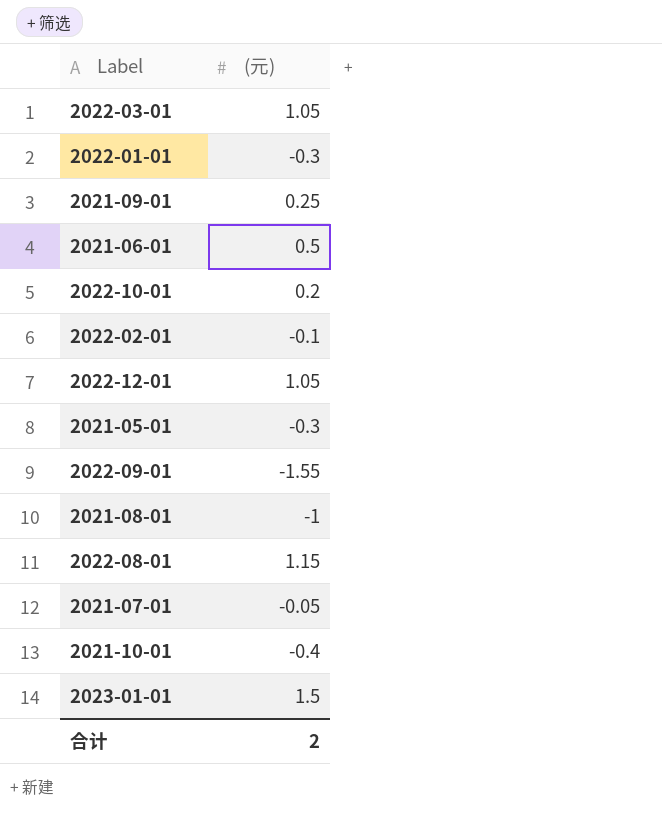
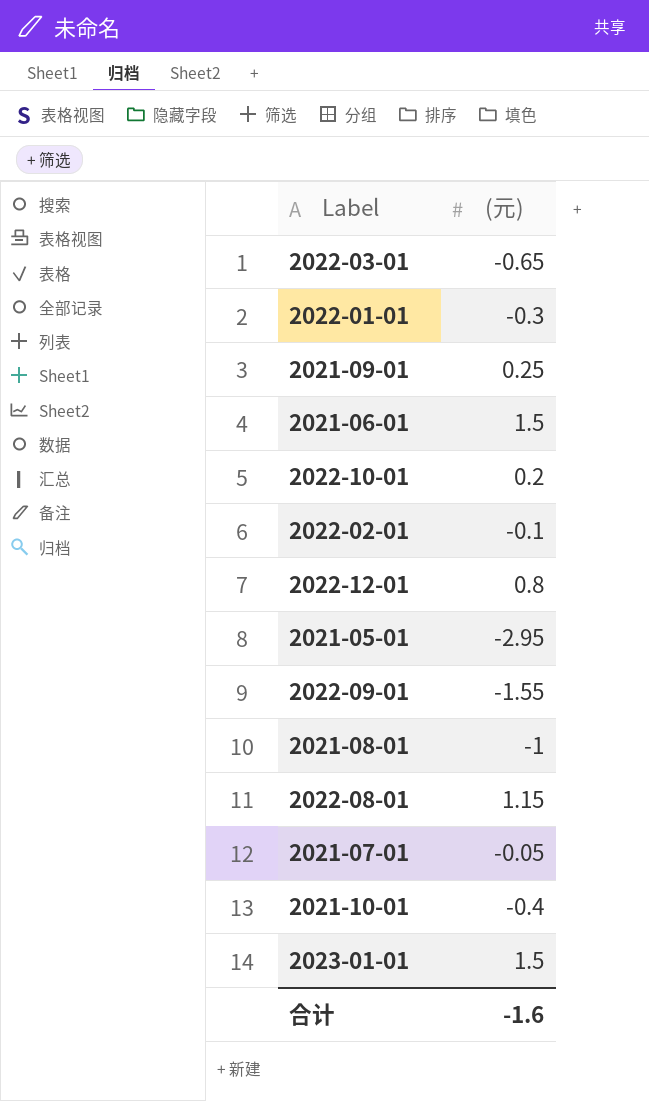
2022-03-01 | (元): 1.05 -> -0.65
2021-06-01 | (元): 0.5 -> 1.5
2022-12-01 | (元): 1.05 -> 0.8
2021-05-01 | (元): -0.3 -> -2.95
合计 | (元): 2 -> -1.6

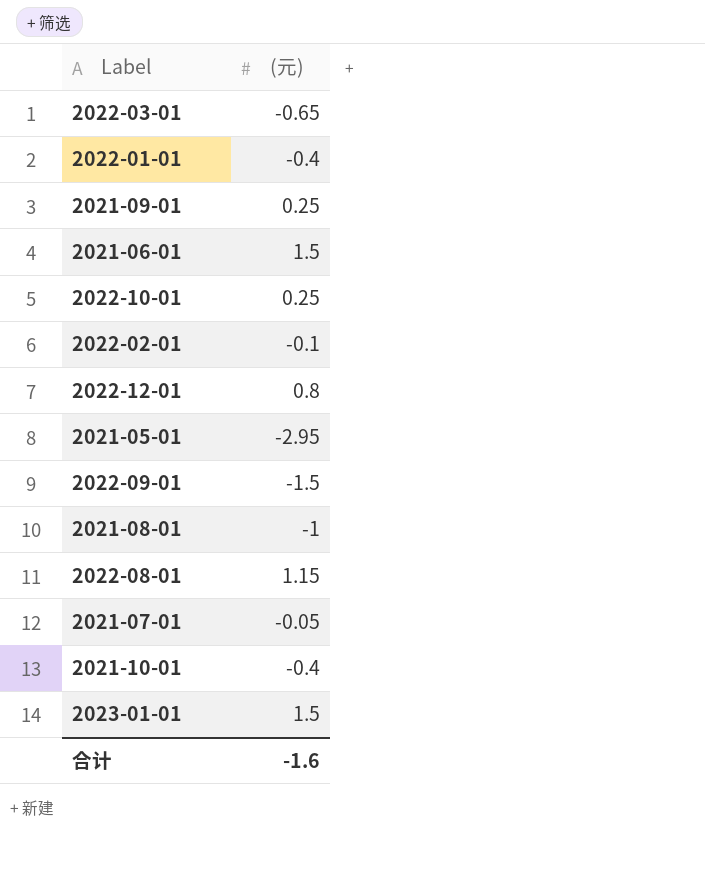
2022-01-01 | (元): -0.3 -> -0.4
2022-10-01 | (元): 0.2 -> 0.25
2022-09-01 | (元): -1.55 -> -1.5

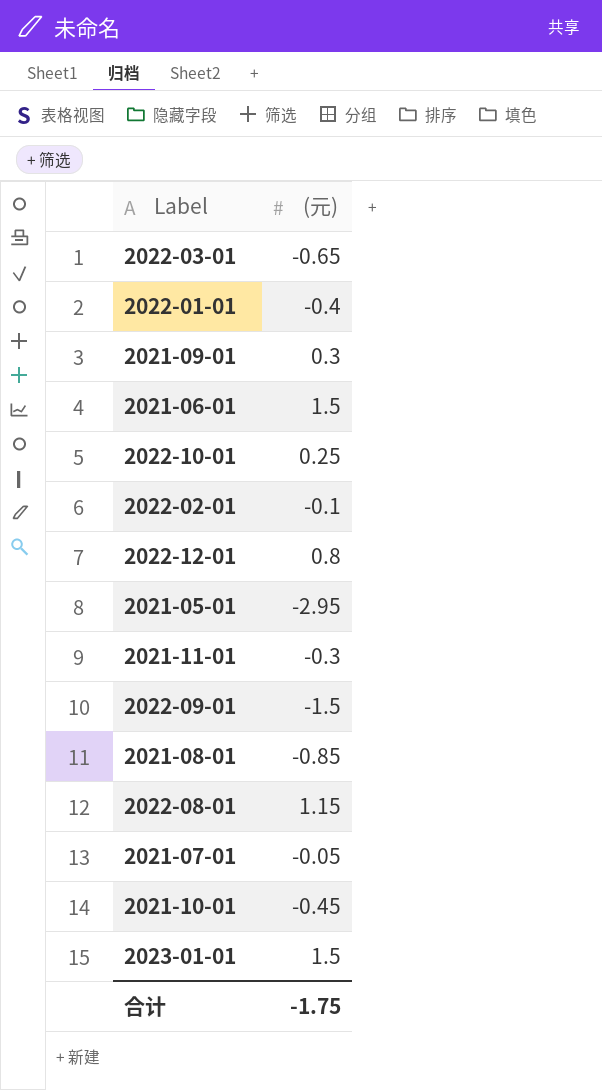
2021-09-01 | (元): 0.25 -> 0.3
row 2021-11-01: none -> -0.3
2021-08-01 | (元): -1 -> -0.85
2021-10-01 | (元): -0.4 -> -0.45
合计 | (元): -1.6 -> -1.75

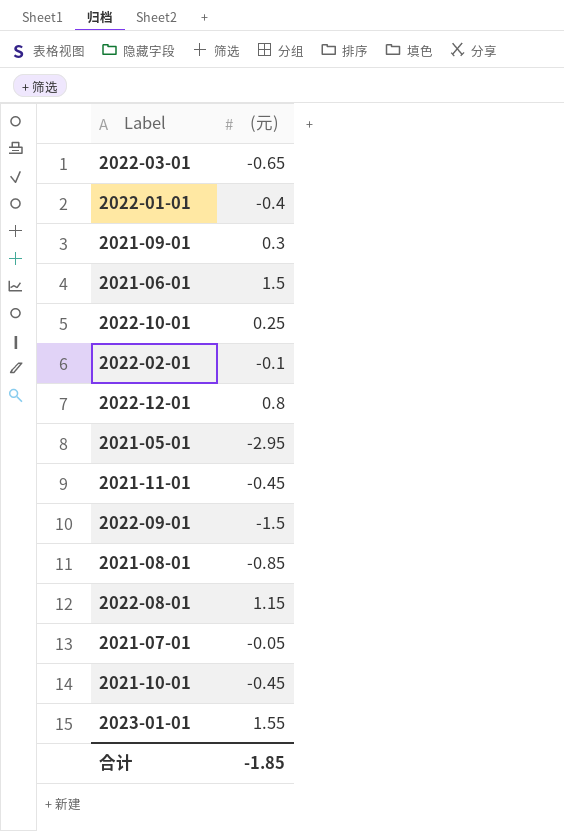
2021-11-01 | (元): -0.3 -> -0.45
2023-01-01 | (元): 1.5 -> 1.55
合计 | (元): -1.75 -> -1.85

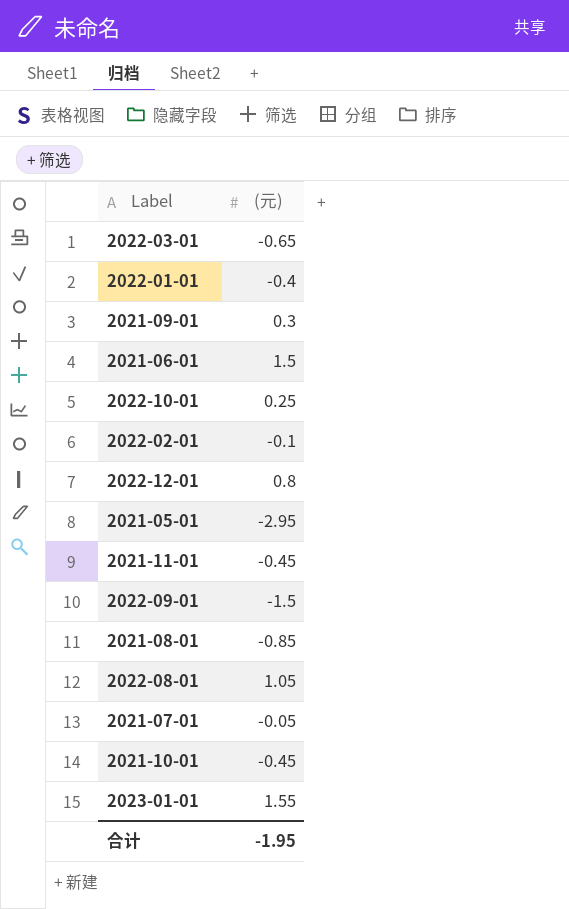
2022-08-01 | (元): 1.15 -> 1.05
合计 | (元): -1.85 -> -1.95

